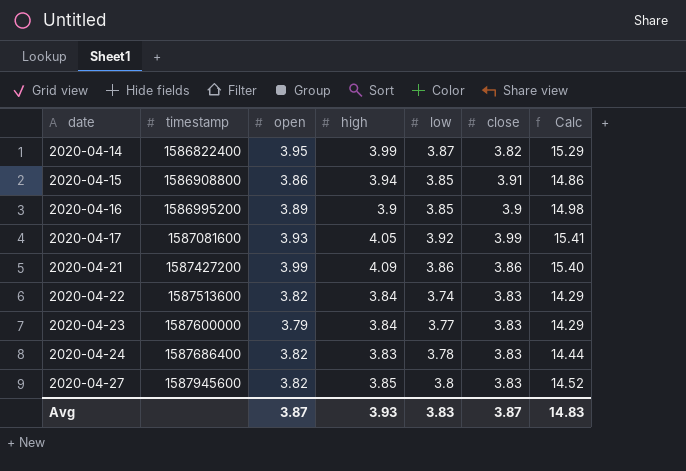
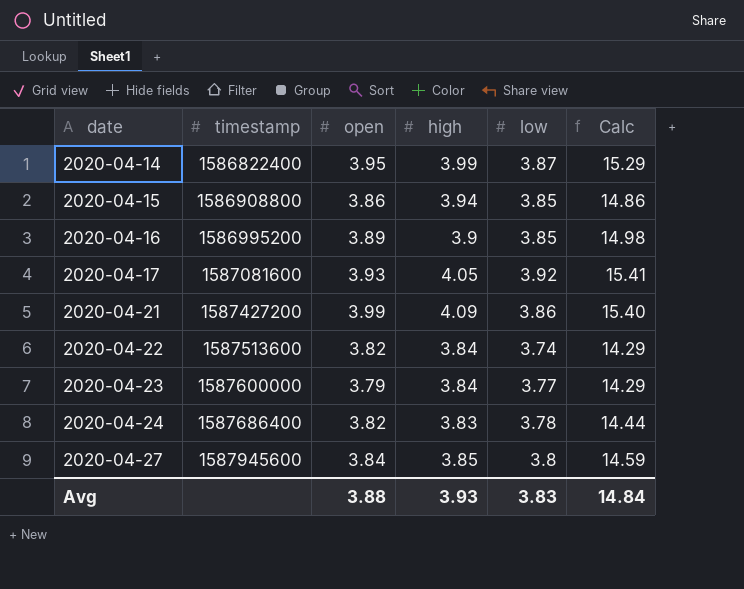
column close | position: 6 -> none
2020-04-27 | open: 3.82 -> 3.84
2020-04-27 | Calc: 14.52 -> 14.59
Avg | open: 3.87 -> 3.88
Avg | Calc: 14.83 -> 14.84

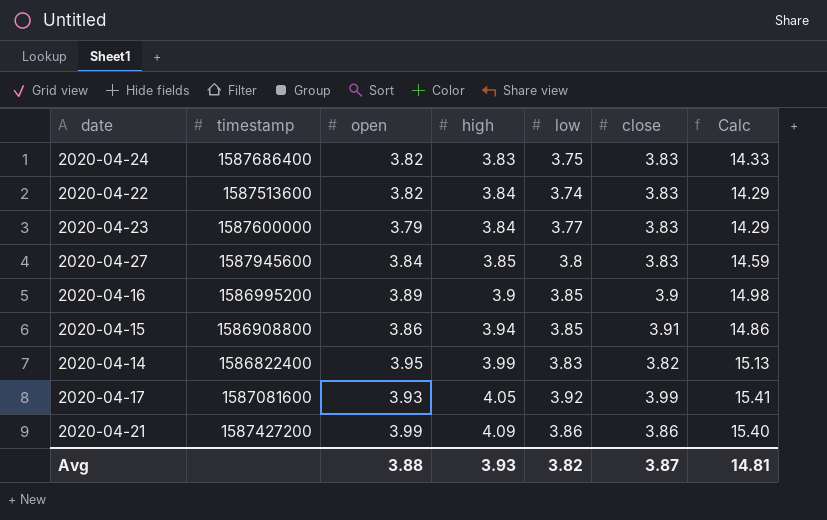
row order: date ascending -> high ascending
column close | position: none -> 6
2020-04-24 | low: 3.78 -> 3.75
2020-04-24 | Calc: 14.44 -> 14.33
2020-04-14 | low: 3.87 -> 3.83
2020-04-14 | Calc: 15.29 -> 15.13
Avg | low: 3.83 -> 3.82
Avg | Calc: 14.84 -> 14.81

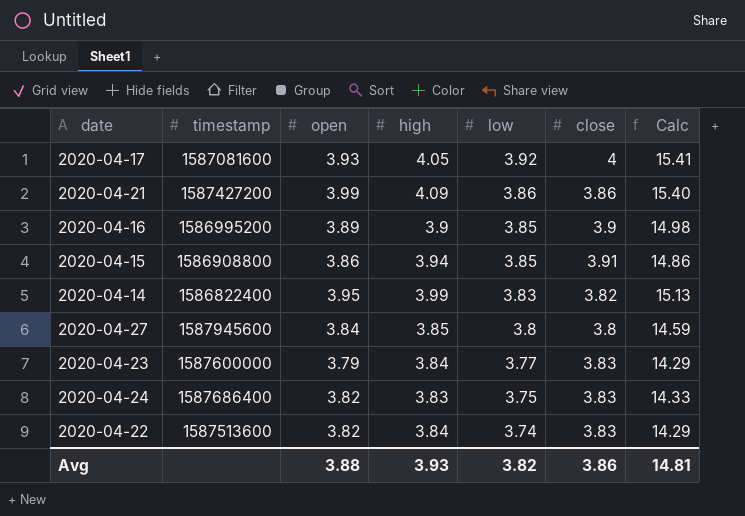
row order: high ascending -> low descending
2020-04-17 | close: 3.99 -> 4
2020-04-27 | close: 3.83 -> 3.8
Avg | close: 3.87 -> 3.86

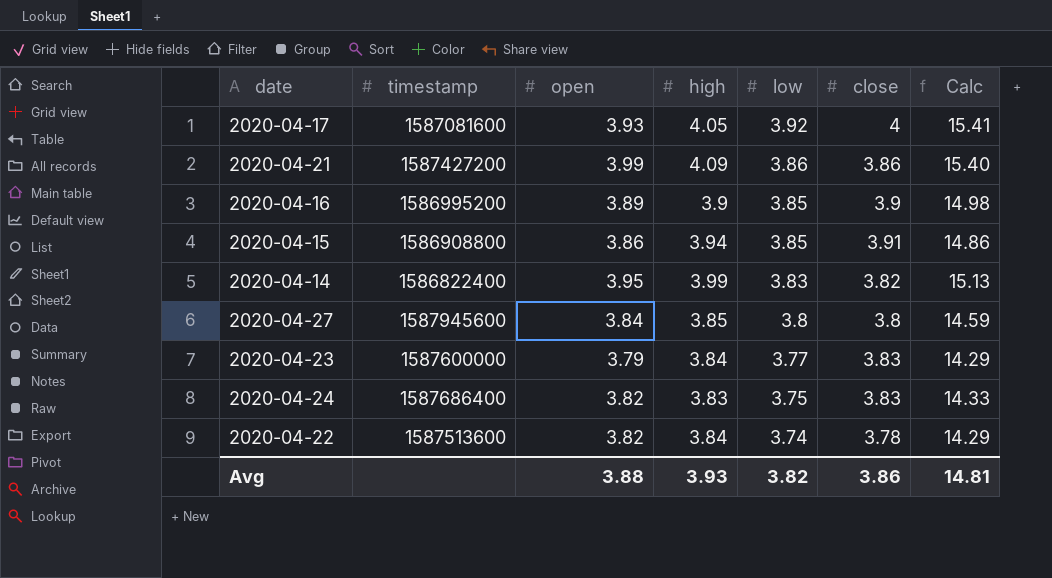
2020-04-22 | close: 3.83 -> 3.78

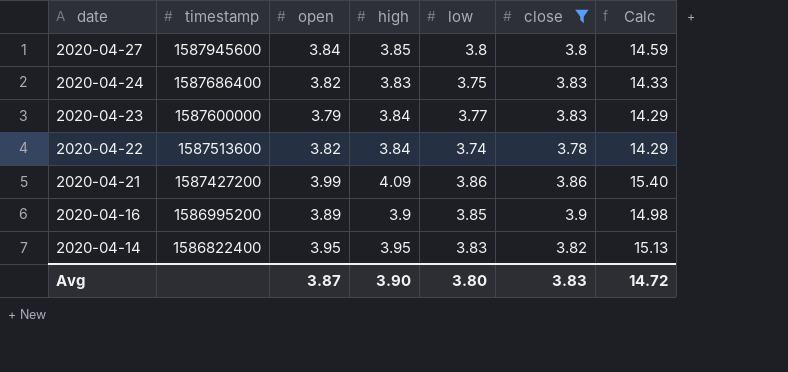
filter: none -> close <= 3.9
row order: low descending -> date descending
2020-04-14 | high: 3.99 -> 3.95
Avg | open: 3.88 -> 3.87
Avg | high: 3.93 -> 3.90
Avg | low: 3.82 -> 3.80
Avg | close: 3.86 -> 3.83
Avg | Calc: 14.81 -> 14.72

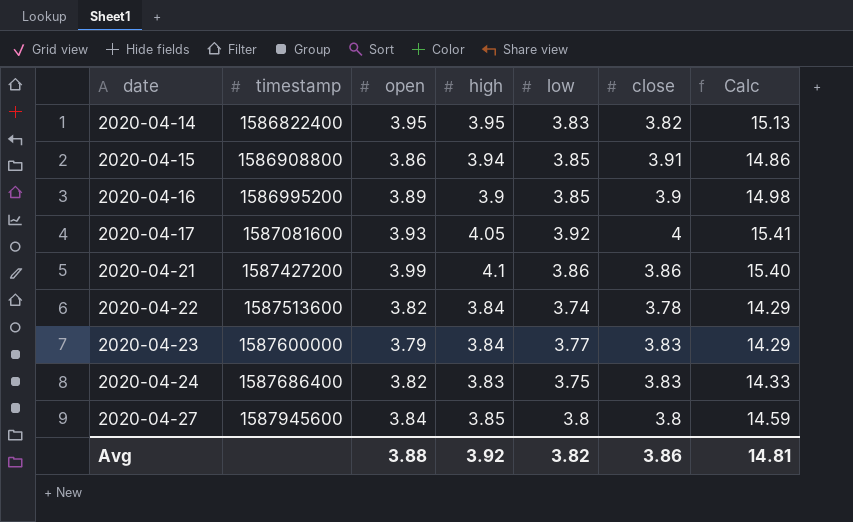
filter: close <= 3.9 -> none
row order: date descending -> date ascending
2020-04-21 | high: 4.09 -> 4.1
Avg | open: 3.87 -> 3.88
Avg | high: 3.90 -> 3.92
Avg | low: 3.80 -> 3.82
Avg | close: 3.83 -> 3.86
Avg | Calc: 14.72 -> 14.81

